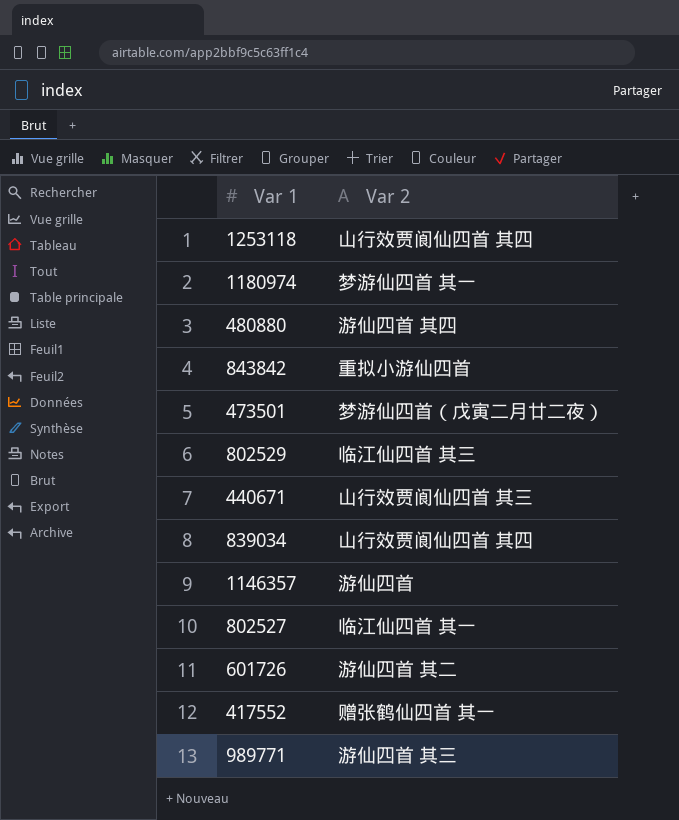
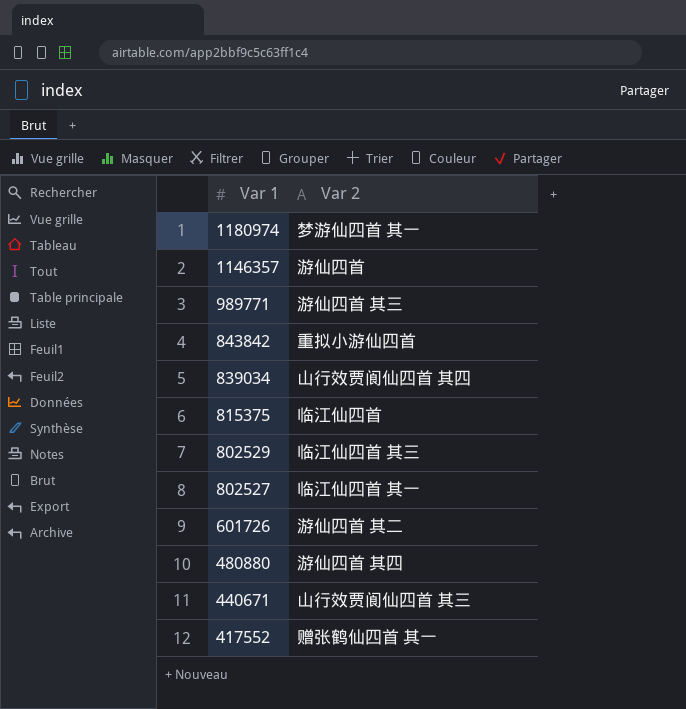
row order: none -> Var 1 descending
row 1253118: 山行效贾阆仙四首 其四 -> none
row 473501: 梦游仙四首（戊寅二月廿二夜） -> none
row 815375: none -> 临江仙四首

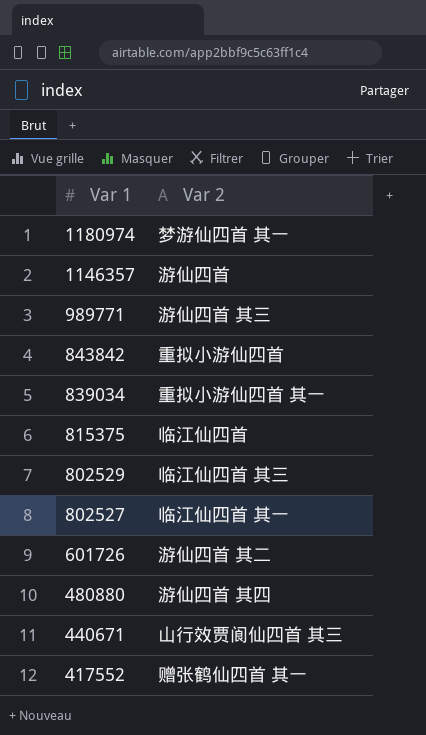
839034 | Var 2: 山行效贾阆仙四首 其四 -> 重拟小游仙四首 其一

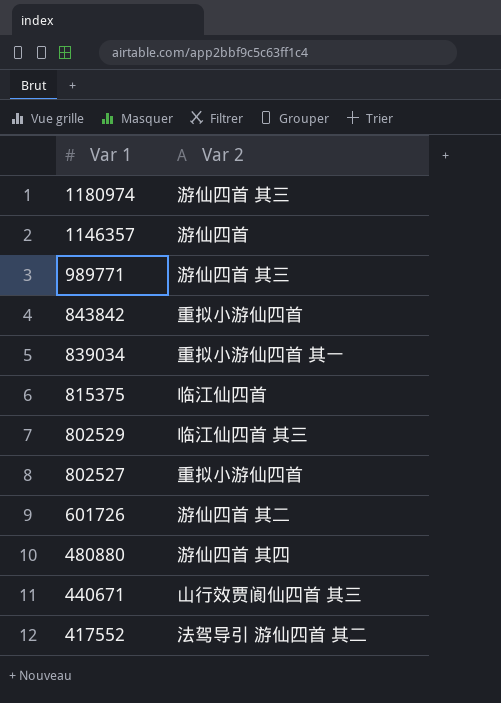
1180974 | Var 2: 梦游仙四首 其一 -> 游仙四首 其三
802527 | Var 2: 临江仙四首 其一 -> 重拟小游仙四首
417552 | Var 2: 赠张鹤仙四首 其一 -> 法驾导引 游仙四首 其二

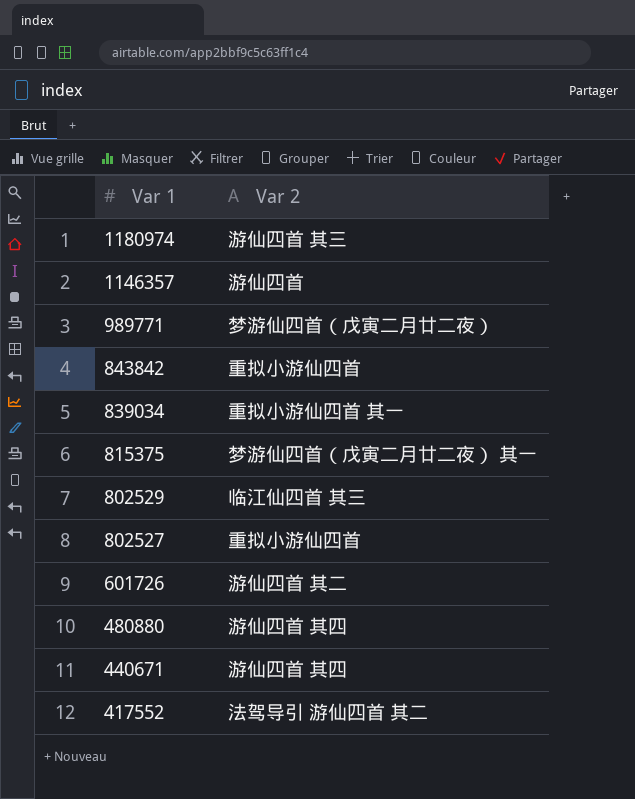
989771 | Var 2: 游仙四首 其三 -> 梦游仙四首（戊寅二月廿二夜）
815375 | Var 2: 临江仙四首 -> 梦游仙四首（戊寅二月廿二夜） 其一
440671 | Var 2: 山行效贾阆仙四首 其三 -> 游仙四首 其四

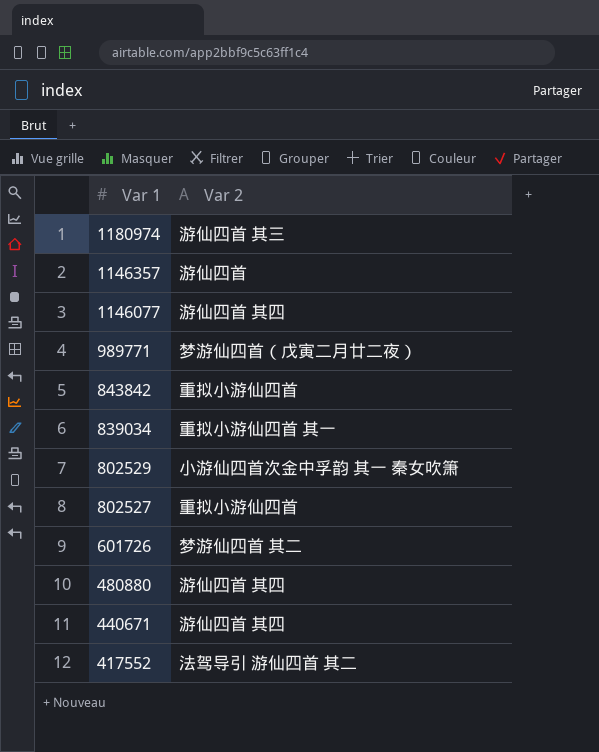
row 815375: 梦游仙四首（戊寅二月廿二夜） 其一 -> none
row 1146077: none -> 游仙四首 其四
802529 | Var 2: 临江仙四首 其三 -> 小游仙四首次金中孚韵 其一 秦女吹箫
601726 | Var 2: 游仙四首 其二 -> 梦游仙四首 其二

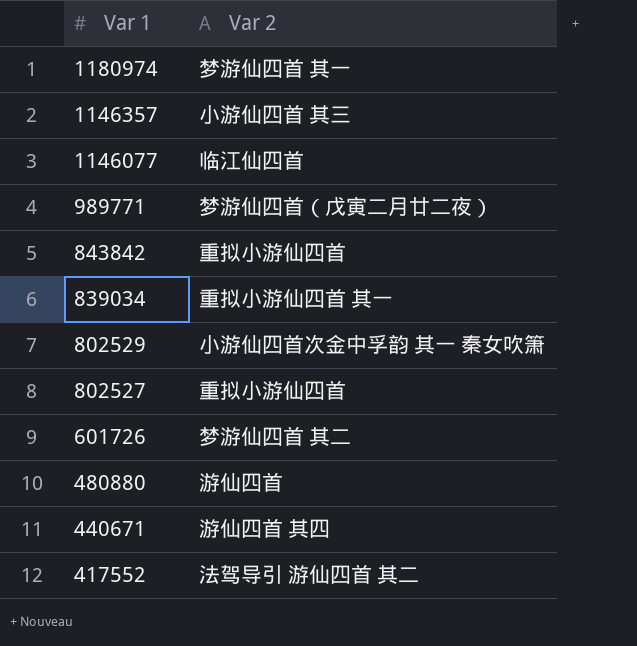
1180974 | Var 2: 游仙四首 其三 -> 梦游仙四首 其一
1146357 | Var 2: 游仙四首 -> 小游仙四首 其三
1146077 | Var 2: 游仙四首 其四 -> 临江仙四首
480880 | Var 2: 游仙四首 其四 -> 游仙四首

